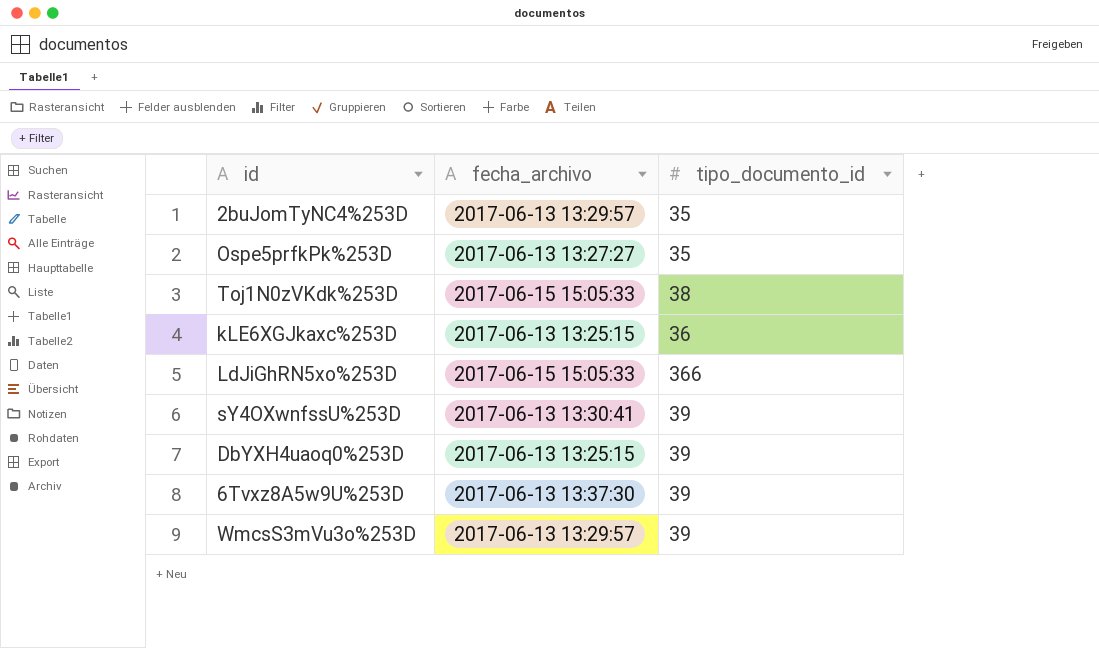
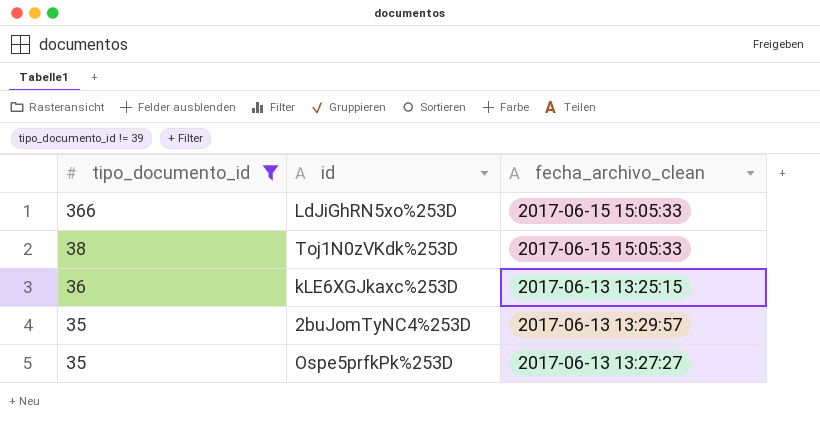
filter: none -> tipo_documento_id != 39
row order: none -> tipo_documento_id descending
column tipo_documento_id | position: 3 -> 1
column name: fecha_archivo -> fecha_archivo_clean

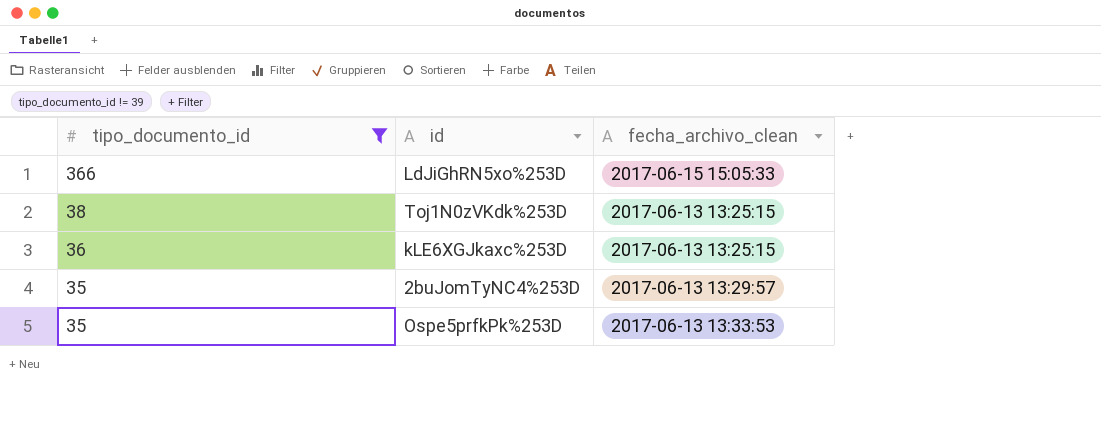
Toj1N0zVKdk%253D | fecha_archivo_clean: 2017-06-15 15:05:33 -> 2017-06-13 13:25:15
Ospe5prfkPk%253D | fecha_archivo_clean: 2017-06-13 13:27:27 -> 2017-06-13 13:33:53

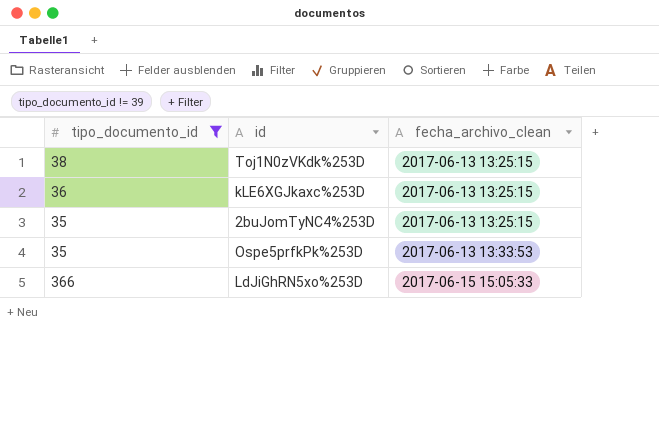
row order: tipo_documento_id descending -> fecha_archivo_clean ascending
2buJomTyNC4%253D | fecha_archivo_clean: 2017-06-13 13:29:57 -> 2017-06-13 13:25:15

